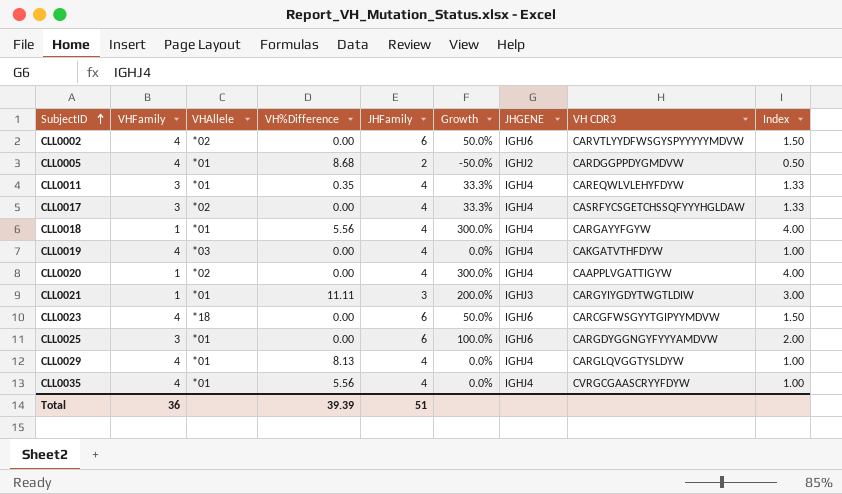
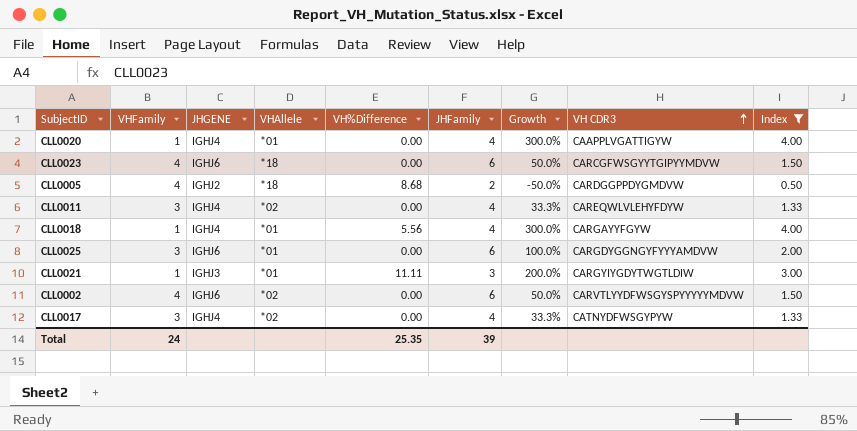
filter: none -> Index != 1.00
row order: SubjectID ascending -> VH CDR3 ascending
column JHGENE | position: 7 -> 3
CLL0020 | VHAllele: *02 -> *01
CLL0005 | VHAllele: *01 -> *18
CLL0011 | VHAllele: *01 -> *02
CLL0011 | VH%Difference: 0.35 -> 0.00
CLL0017 | VH CDR3: CASRFYCSGETCHSSQFYYYHGLDAW -> CATNYDFWSGYPYW
Total | VHFamily: 36 -> 24
Total | VH%Difference: 39.39 -> 25.35
Total | JHFamily: 51 -> 39

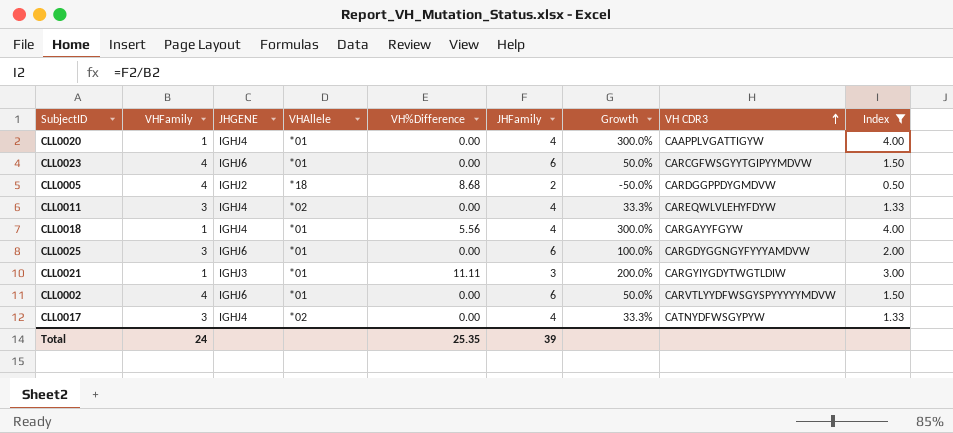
CLL0023 | VHAllele: *18 -> *01
CLL0002 | VHAllele: *02 -> *01

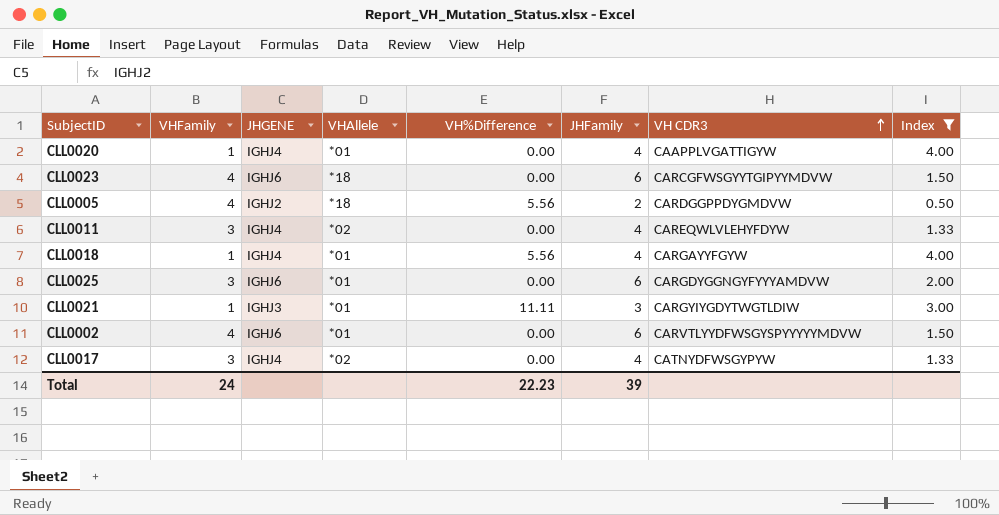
column Growth | formula: ([JHFamily] - [VHFamily]) / [VHFamily] -> none
CLL0023 | VHAllele: *01 -> *18
CLL0005 | VH%Difference: 8.68 -> 5.56
Total | VH%Difference: 25.35 -> 22.23

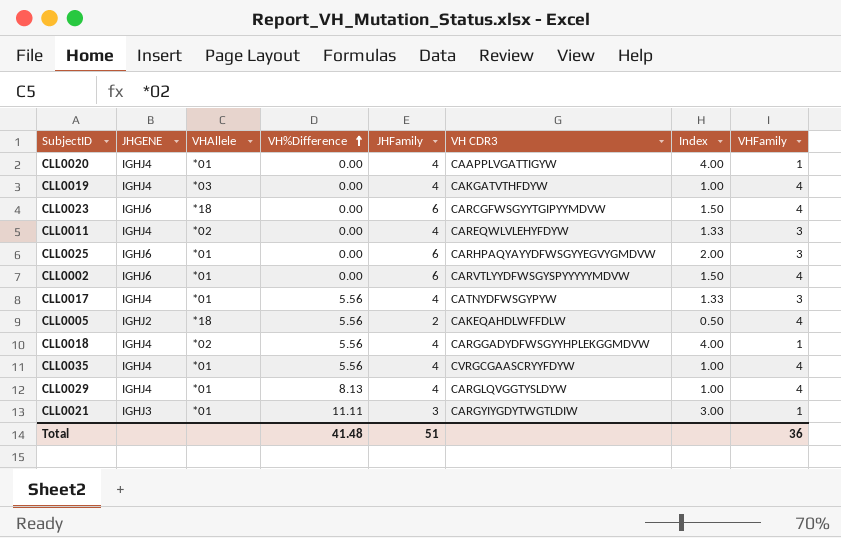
filter: Index != 1.00 -> none
row order: VH CDR3 ascending -> VH%Difference ascending
column VHFamily | position: 2 -> 8
CLL0025 | VH CDR3: CARGDYGGNGYFYYYAMDVW -> CARHPAQYAYYDFWSGYYEGVYGMDVW
CLL0017 | VHAllele: *02 -> *01
CLL0017 | VH%Difference: 0.00 -> 5.56
CLL0005 | VH CDR3: CARDGGPPDYGMDVW -> CAKEQAHDLWFFDLW
CLL0018 | VHAllele: *01 -> *02
CLL0018 | VH CDR3: CARGAYYFGYW -> CARGGADYDFWSGYYHPLEKGGMDVW
Total | VH%Difference: 22.23 -> 41.48
Total | JHFamily: 39 -> 51
Total | VHFamily: 24 -> 36

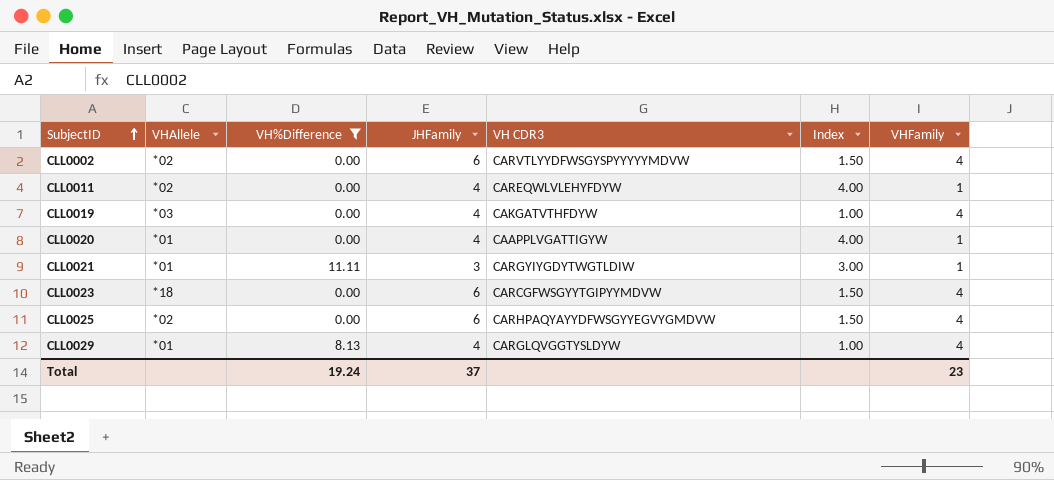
filter: none -> VH%Difference != 5.56
row order: VH%Difference ascending -> SubjectID ascending
column JHGENE | position: 2 -> none
CLL0002 | VHAllele: *01 -> *02
CLL0011 | Index: 1.33 -> 4.00
CLL0011 | VHFamily: 3 -> 1
CLL0025 | VHAllele: *01 -> *02
CLL0025 | Index: 2.00 -> 1.50
CLL0025 | VHFamily: 3 -> 4
Total | VH%Difference: 41.48 -> 19.24
Total | JHFamily: 51 -> 37
Total | VHFamily: 36 -> 23

